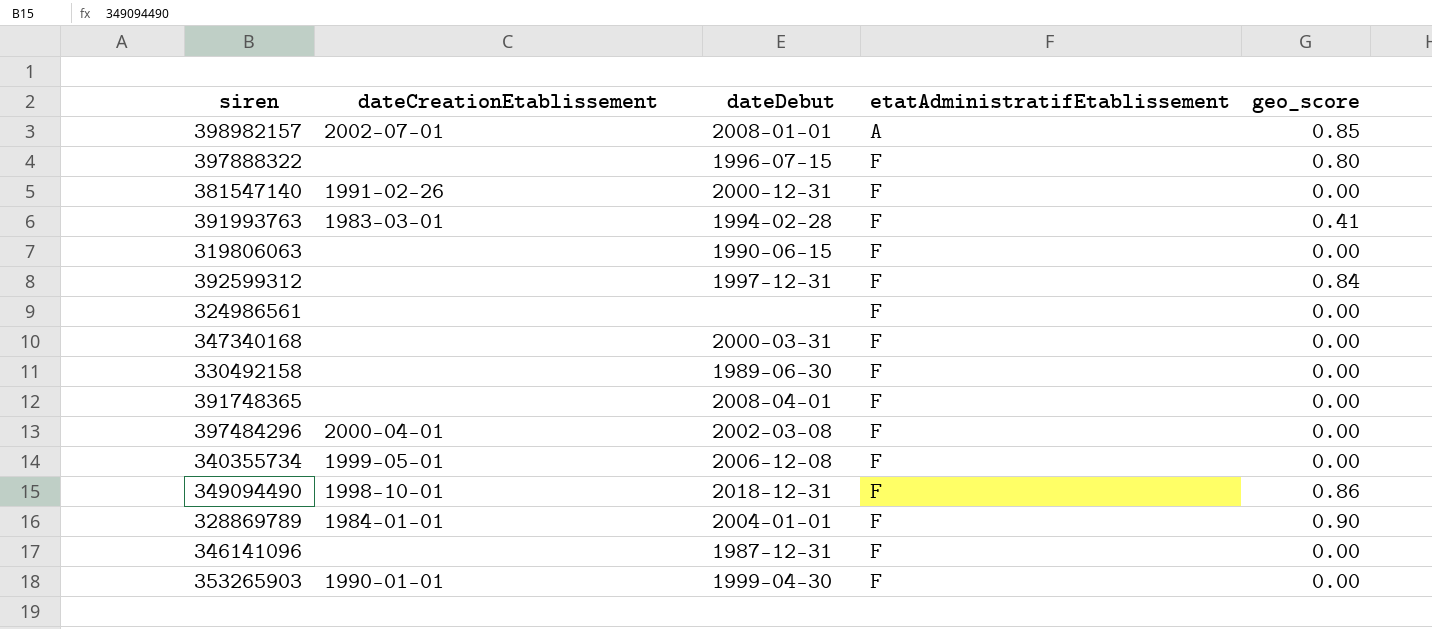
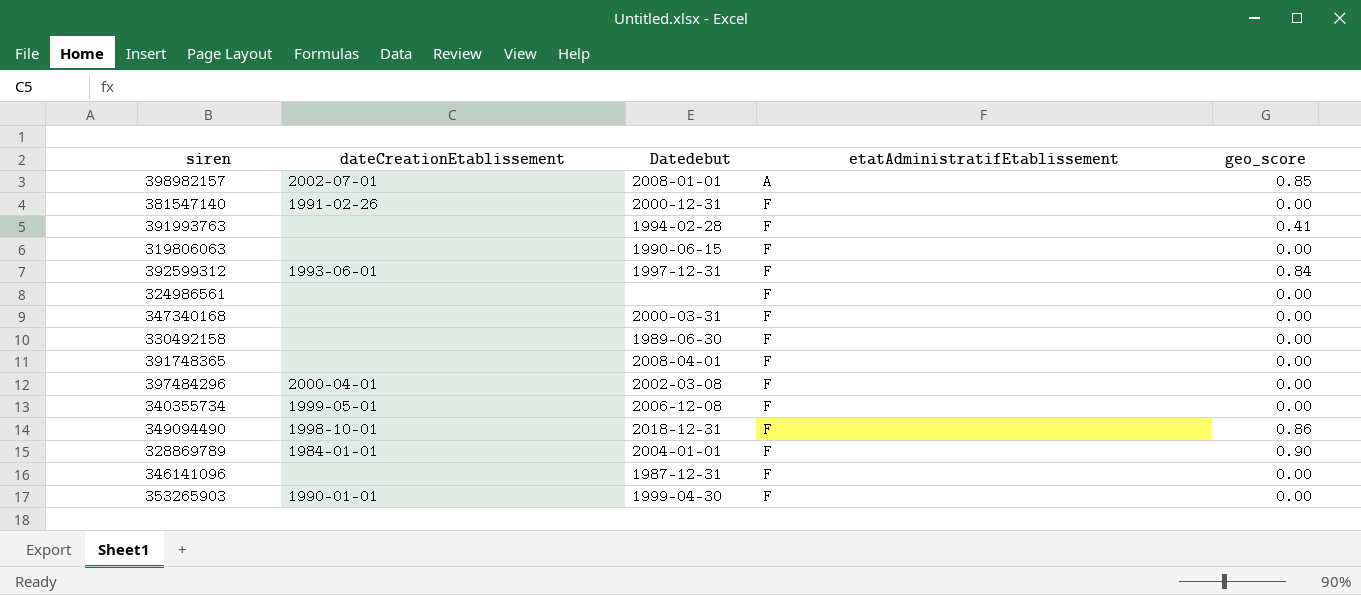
column name: dateDebut -> Datedebut
row 397888322: none | 1996-07-15 | F | 0.80 -> none
391993763 | dateCreationEtablissement: 1983-03-01 -> none
392599312 | dateCreationEtablissement: none -> 1993-06-01

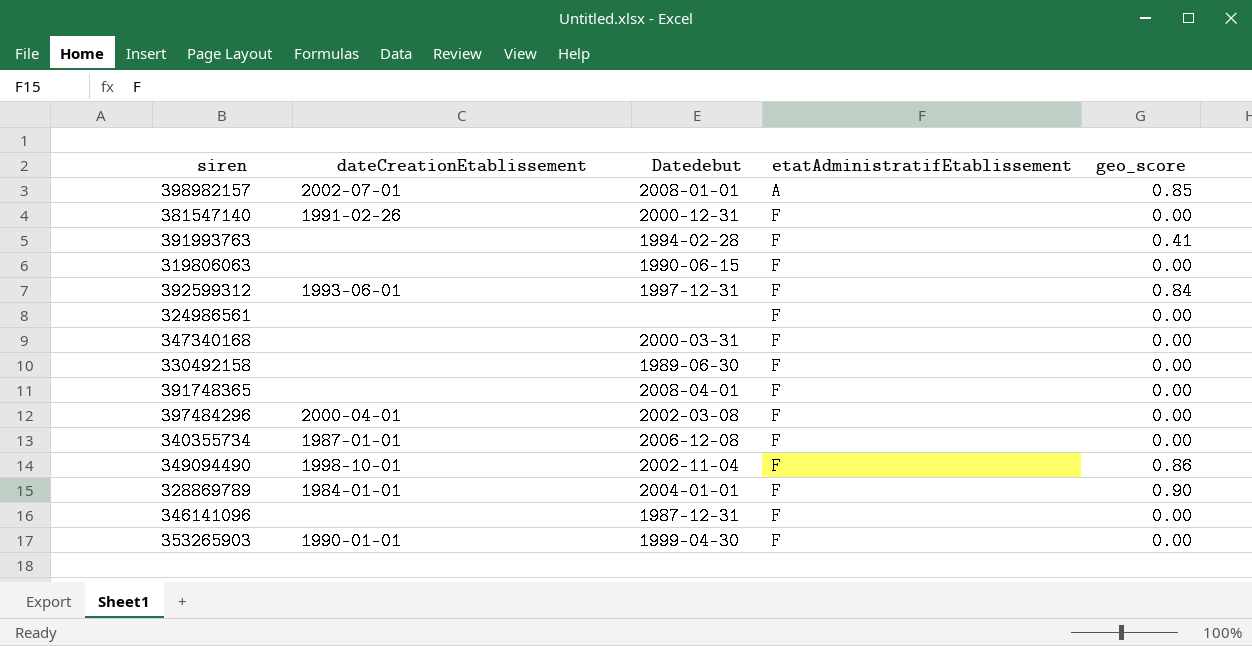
340355734 | dateCreationEtablissement: 1999-05-01 -> 1987-01-01
349094490 | Datedebut: 2018-12-31 -> 2002-11-04

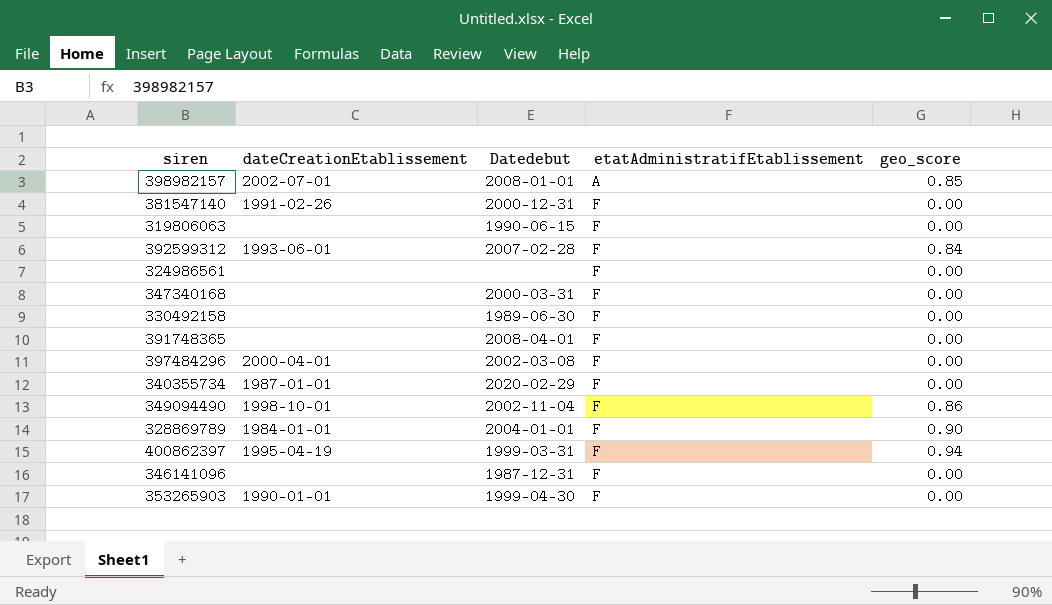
row 391993763: none | 1994-02-28 | F | 0.41 -> none
392599312 | Datedebut: 1997-12-31 -> 2007-02-28
340355734 | Datedebut: 2006-12-08 -> 2020-02-29
row 400862397: none -> 1995-04-19 | 1999-03-31 | F | 0.94

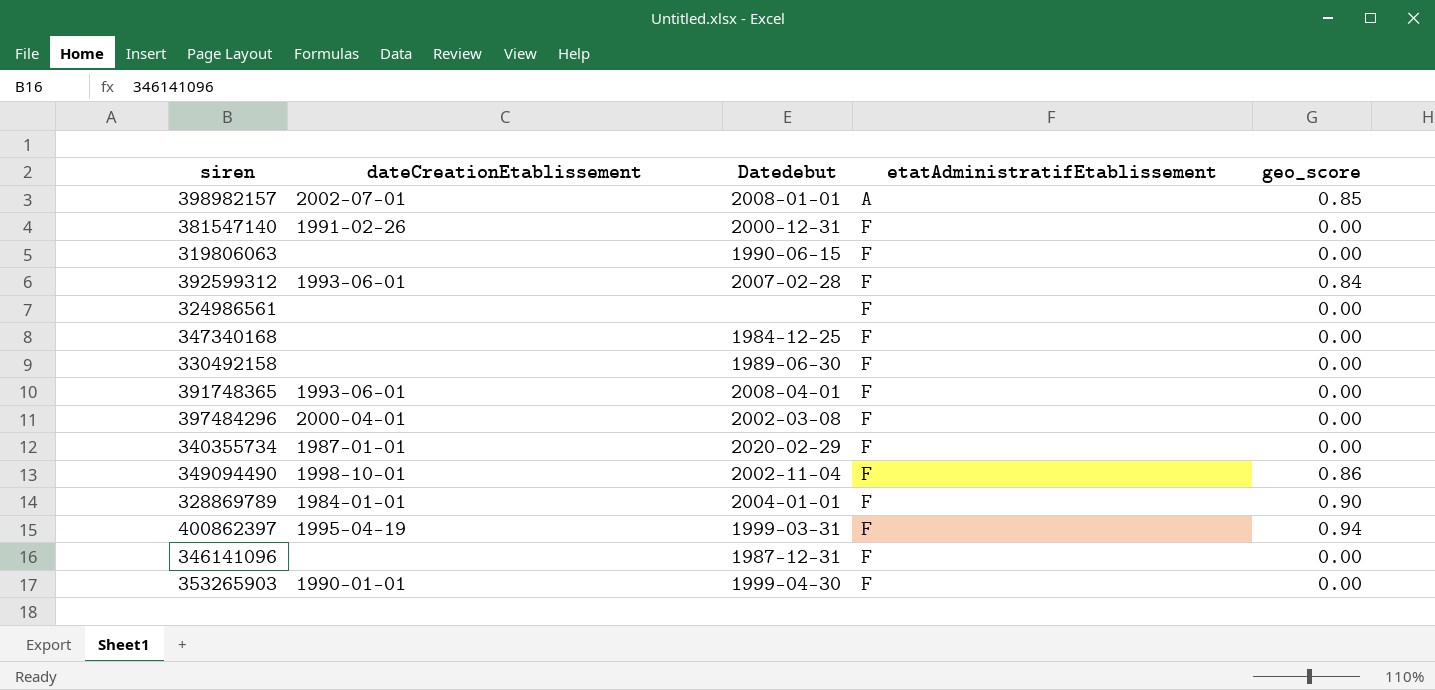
347340168 | Datedebut: 2000-03-31 -> 1984-12-25
391748365 | dateCreationEtablissement: none -> 1993-06-01

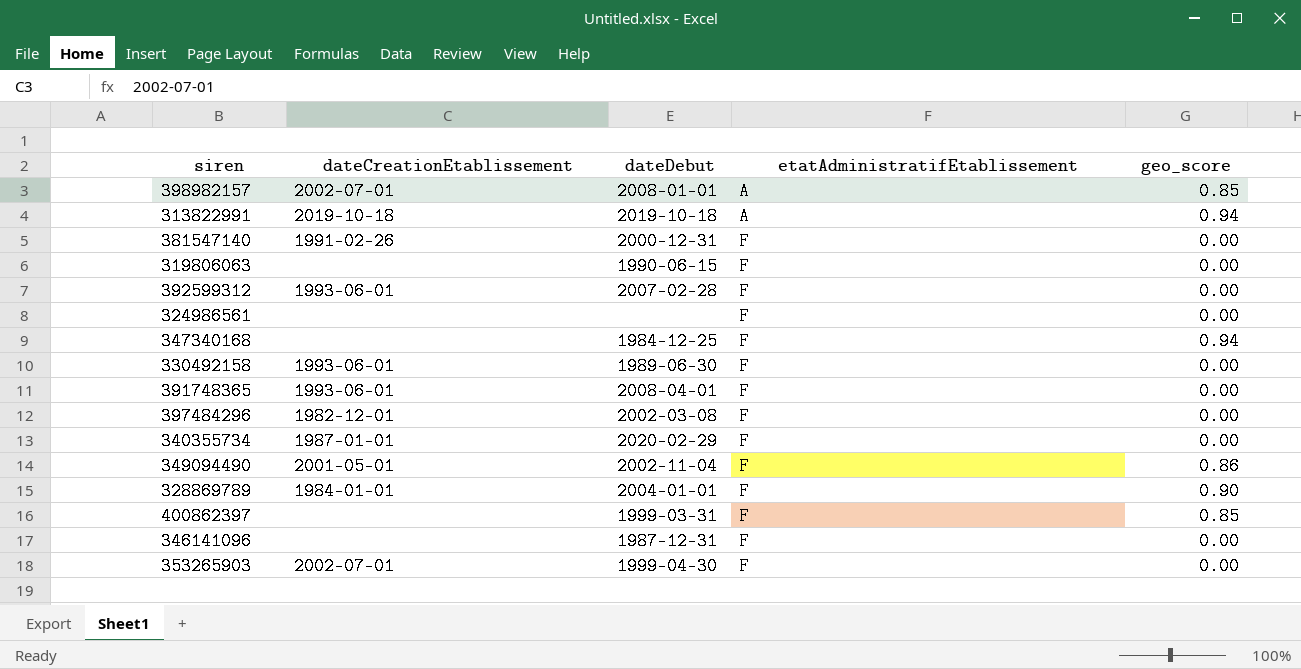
column name: Datedebut -> dateDebut
row 313822991: none -> 2019-10-18 | 2019-10-18 | A | 0.94
392599312 | geo_score: 0.84 -> 0.00
347340168 | geo_score: 0.00 -> 0.94
330492158 | dateCreationEtablissement: none -> 1993-06-01
397484296 | dateCreationEtablissement: 2000-04-01 -> 1982-12-01
349094490 | dateCreationEtablissement: 1998-10-01 -> 2001-05-01
400862397 | dateCreationEtablissement: 1995-04-19 -> none
400862397 | geo_score: 0.94 -> 0.85
353265903 | dateCreationEtablissement: 1990-01-01 -> 2002-07-01

